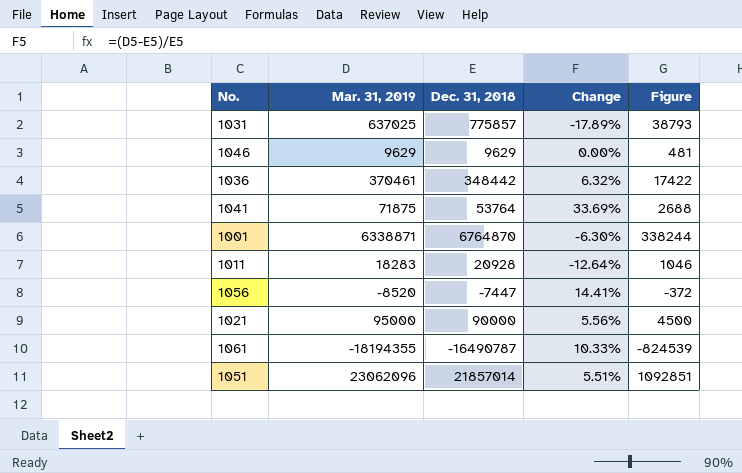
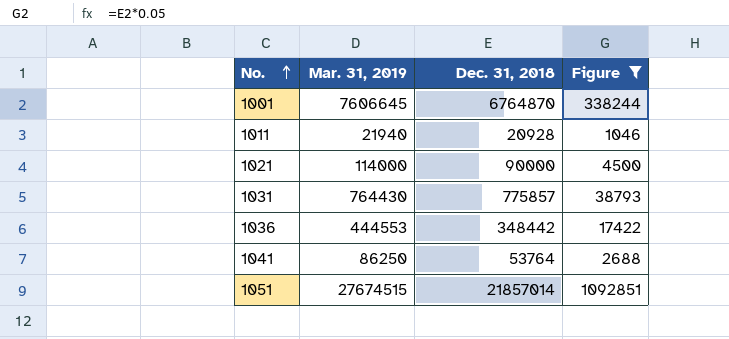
filter: none -> Figure >= 1046
row order: none -> No. ascending
column Change | formula: ([Mar. 31, 2019] - [Dec. 31, 2018]) / [Dec. 31, 2018] -> none
1001 | Mar. 31, 2019: 6338871 -> 7606645
1011 | Mar. 31, 2019: 18283 -> 21940
1021 | Mar. 31, 2019: 95000 -> 114000
1031 | Mar. 31, 2019: 637025 -> 764430
1036 | Mar. 31, 2019: 370461 -> 444553
1041 | Mar. 31, 2019: 71875 -> 86250
1051 | Mar. 31, 2019: 23062096 -> 27674515

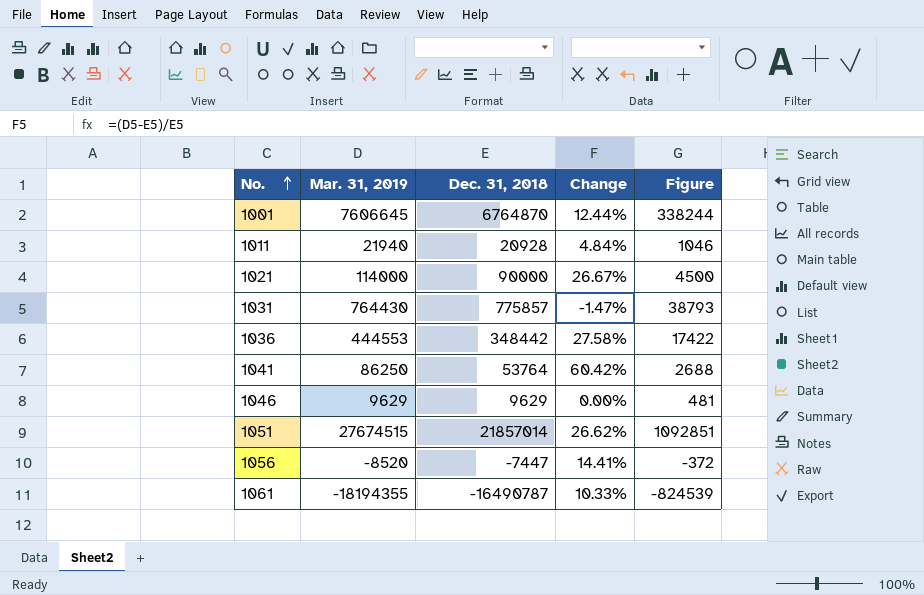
filter: Figure >= 1046 -> none
column Change | formula: none -> ([Mar. 31, 2019] - [Dec. 31, 2018]) / [Dec. 31, 2018]

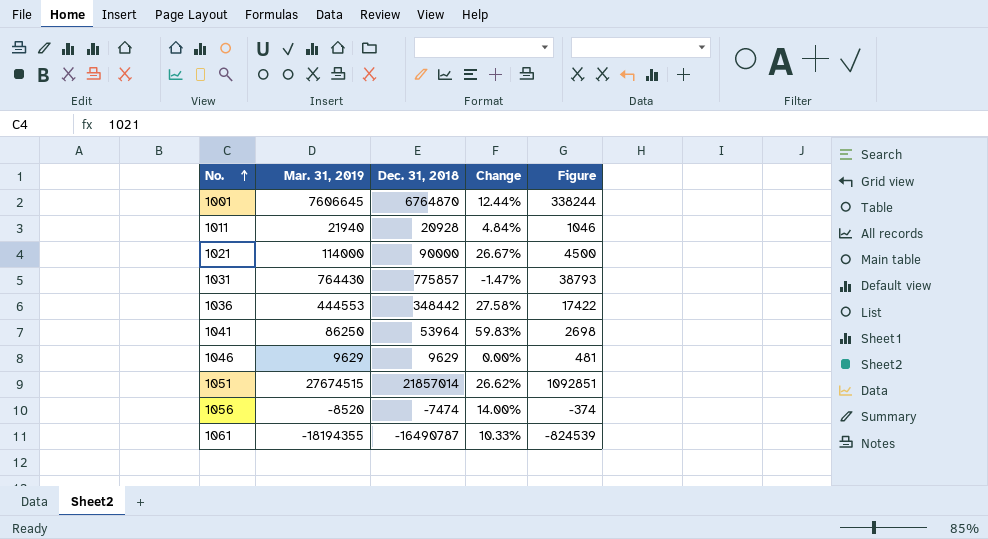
1041 | Dec. 31, 2018: 53764 -> 53964
1041 | Change: 60.42% -> 59.83%
1041 | Figure: 2688 -> 2698
1056 | Dec. 31, 2018: -7447 -> -7474
1056 | Change: 14.41% -> 14.00%
1056 | Figure: -372 -> -374

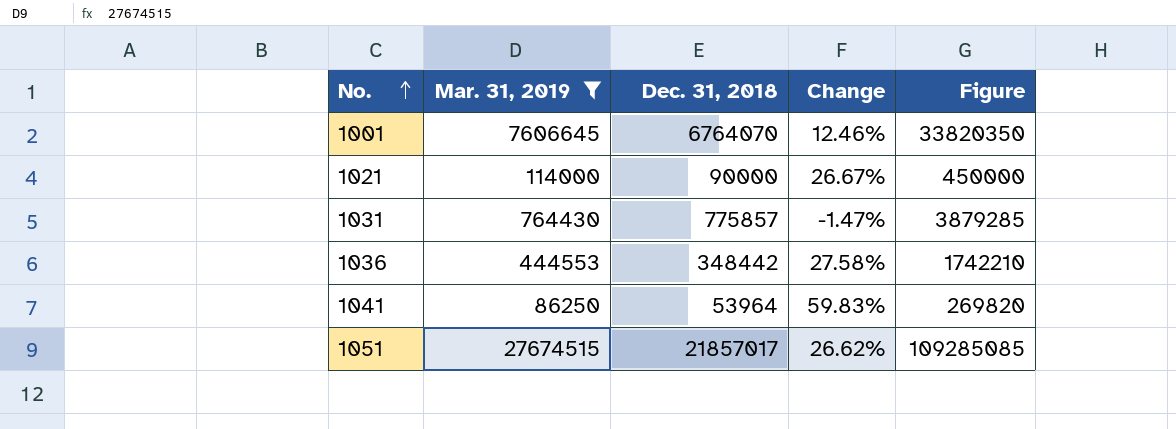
filter: none -> Mar. 31, 2019 >= 86250
column Figure | formula: [Dec. 31, 2018] * 0.05 -> [Dec. 31, 2018] * 5
1001 | Dec. 31, 2018: 6764870 -> 6764070
1001 | Change: 12.44% -> 12.46%
1051 | Dec. 31, 2018: 21857014 -> 21857017

